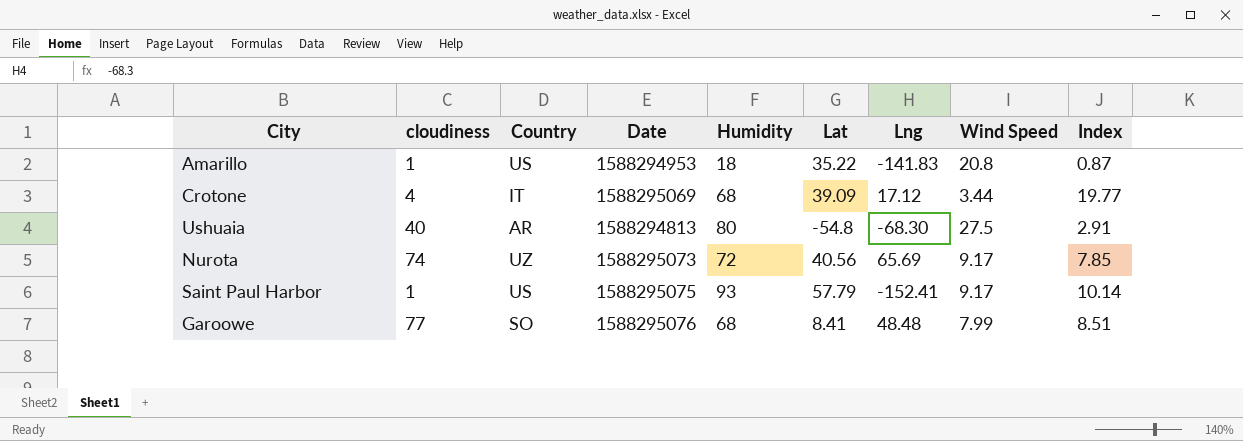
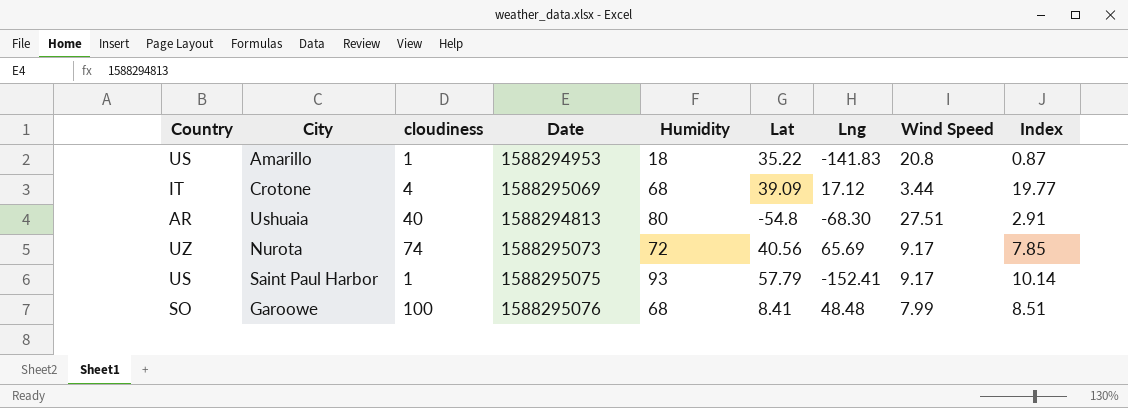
column Country | position: 3 -> 1
Ushuaia | Wind Speed: 27.5 -> 27.51
Garoowe | cloudiness: 77 -> 100

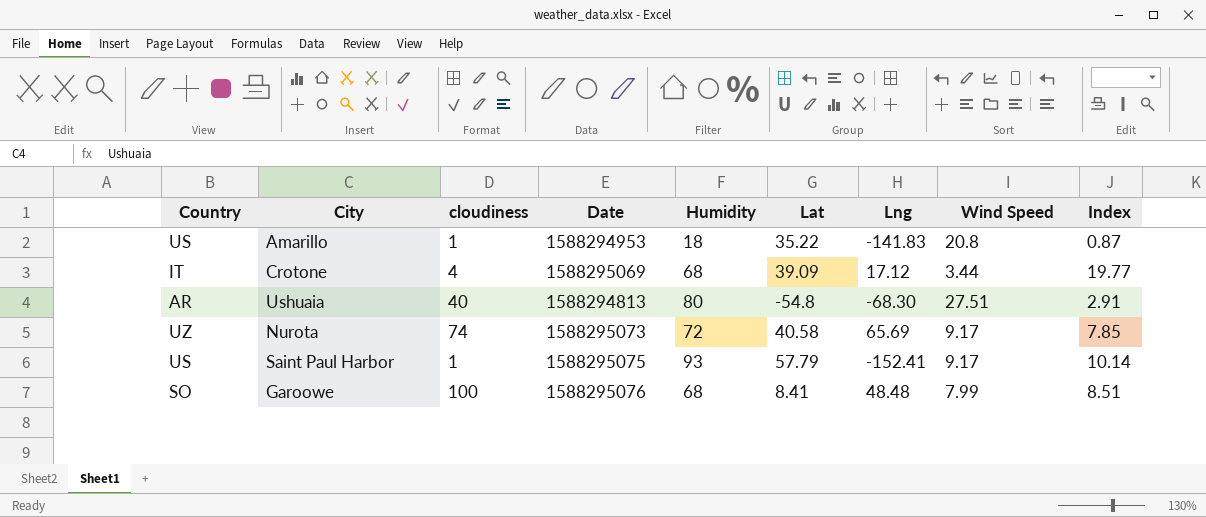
Nurota | Lat: 40.56 -> 40.58

